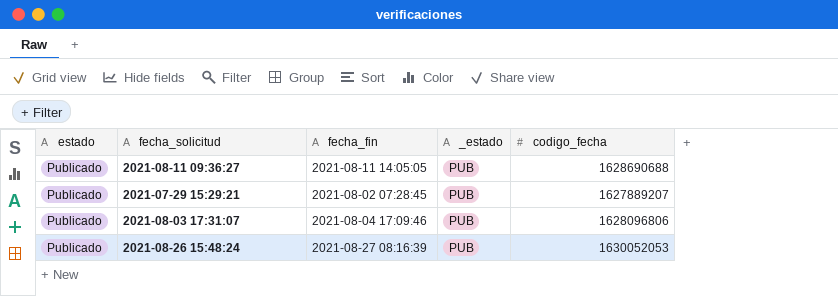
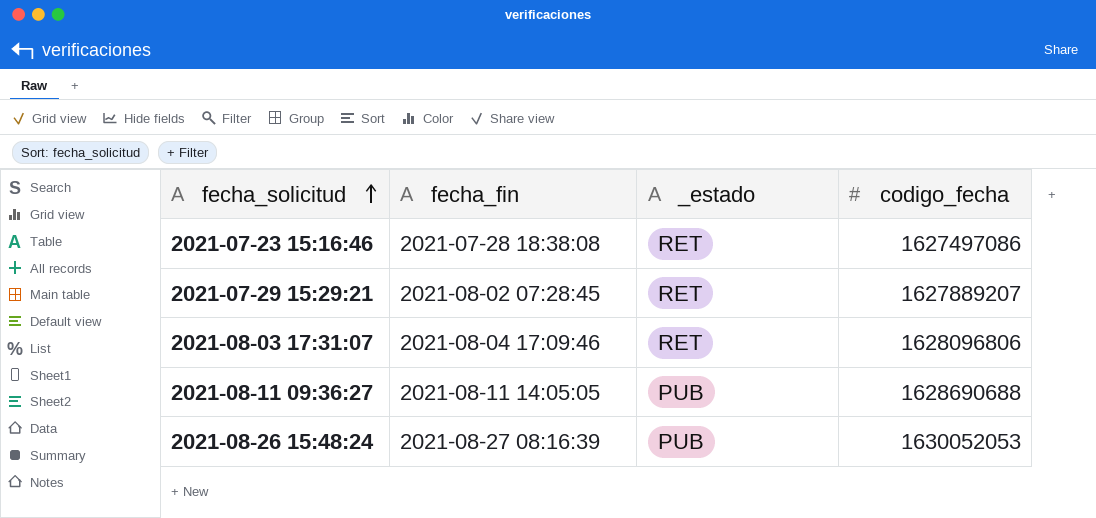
row order: none -> fecha_solicitud ascending
column estado | position: 1 -> none
row 2021-07-23 15:16:46: none -> 2021-07-28 18:38:08 | RET | 1627497086
2021-07-29 15:29:21 | _estado: PUB -> RET
2021-08-03 17:31:07 | _estado: PUB -> RET

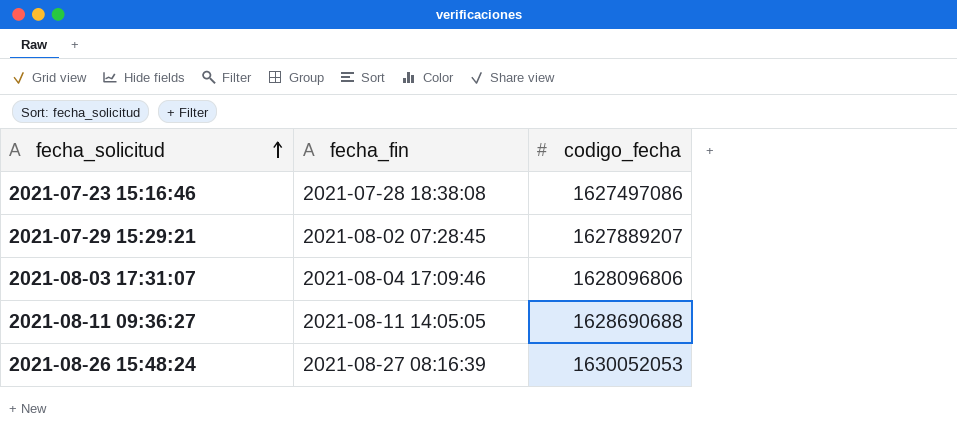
column _estado | position: 3 -> none

